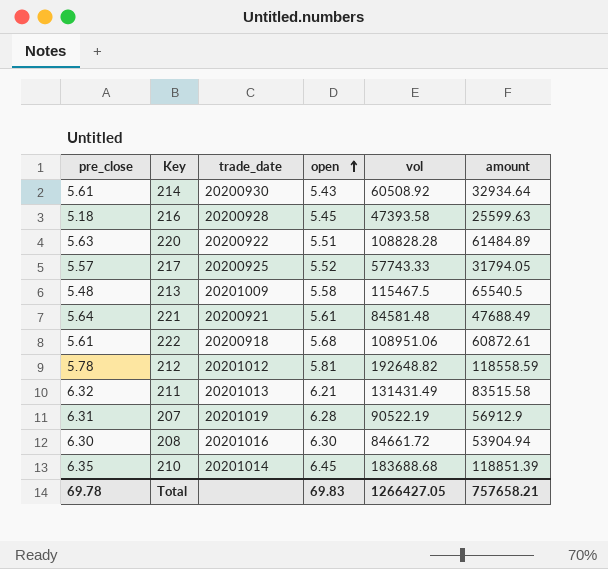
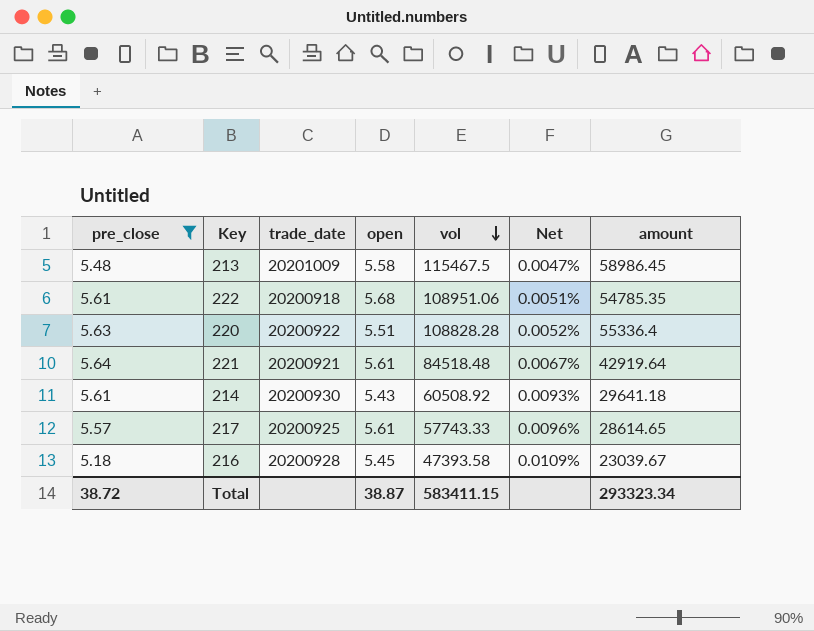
filter: none -> pre_close <= 5.64
row order: open ascending -> vol descending
column Net | formula: none -> [pre_close] / [vol]
213 | amount: 65540.5 -> 58986.45
222 | amount: 60872.61 -> 54785.35
220 | amount: 61484.89 -> 55336.4
221 | vol: 84581.48 -> 84518.48
221 | amount: 47688.49 -> 42919.64
214 | amount: 32934.64 -> 29641.18
217 | open: 5.52 -> 5.61
217 | amount: 31794.05 -> 28614.65
216 | amount: 25599.63 -> 23039.67
Total | pre_close: 69.78 -> 38.72
Total | open: 69.83 -> 38.87
Total | vol: 1266427.05 -> 583411.15
Total | amount: 757658.21 -> 293323.34

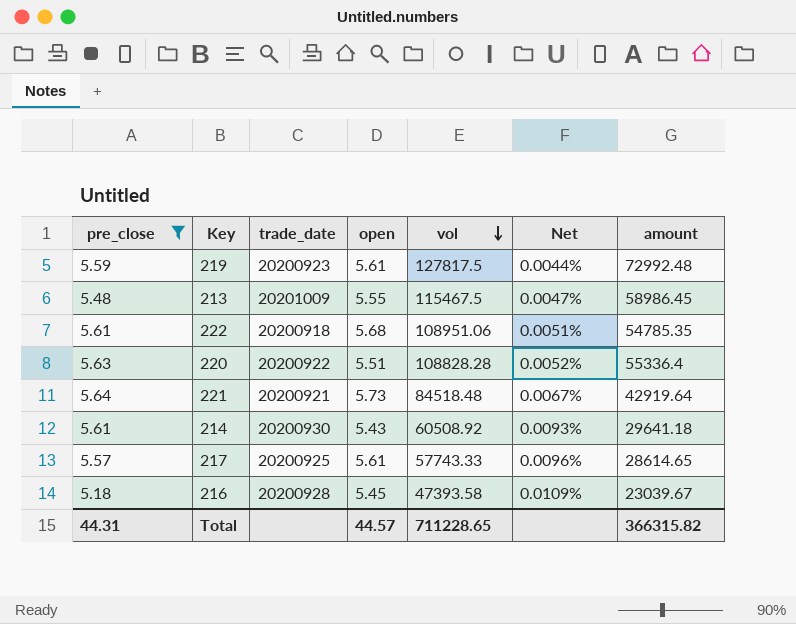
row 219: none -> 5.59 | 20200923 | 5.61 | 127817.5 | 0.0044% | 72992.48
213 | open: 5.58 -> 5.55
221 | open: 5.61 -> 5.73
Total | pre_close: 38.72 -> 44.31
Total | open: 38.87 -> 44.57
Total | vol: 583411.15 -> 711228.65
Total | amount: 293323.34 -> 366315.82

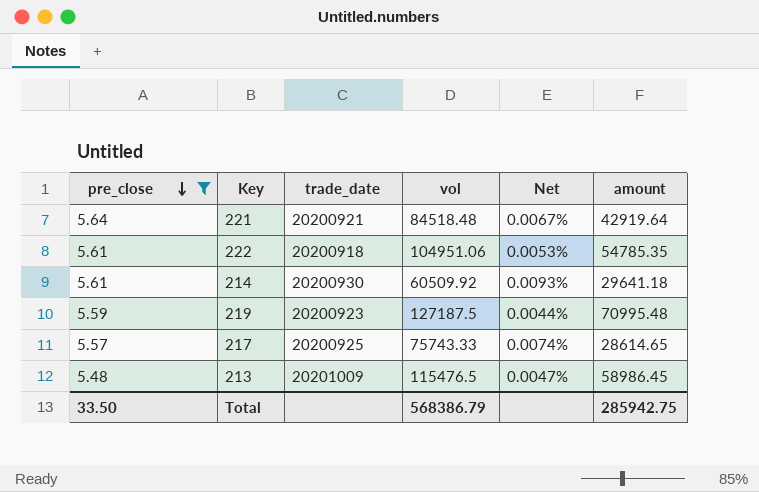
row order: vol descending -> pre_close descending
column open | position: 4 -> none
row 220: 5.63 | 20200922 | 5.51 | 108828.28 | 0.0052% | 55336.4 -> none
row 216: 5.18 | 20200928 | 5.45 | 47393.58 | 0.0109% | 23039.67 -> none
222 | vol: 108951.06 -> 104951.06
222 | Net: 0.0051% -> 0.0053%
214 | vol: 60508.92 -> 60509.92
219 | vol: 127817.5 -> 127187.5
219 | amount: 72992.48 -> 70995.48
217 | vol: 57743.33 -> 75743.33
217 | Net: 0.0096% -> 0.0074%
213 | vol: 115467.5 -> 115476.5
Total | pre_close: 44.31 -> 33.50
Total | vol: 711228.65 -> 568386.79
Total | amount: 366315.82 -> 285942.75

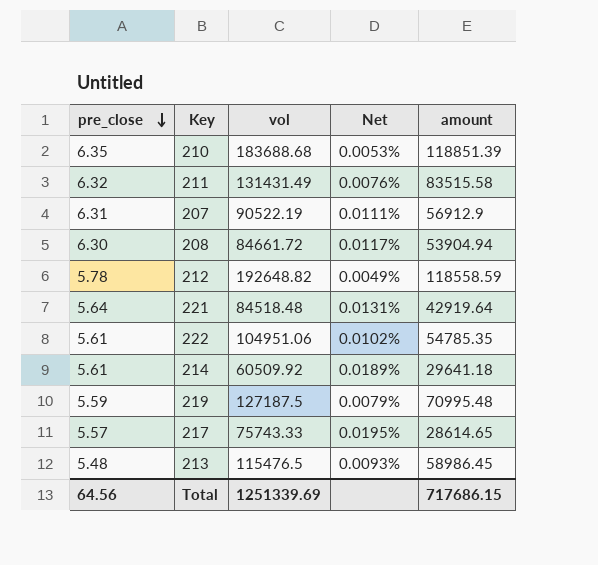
filter: pre_close <= 5.64 -> none
column trade_date | position: 3 -> none
column Net | formula: [pre_close] / [vol] -> [pre_close] / [amount]
Total | pre_close: 33.50 -> 64.56
Total | vol: 568386.79 -> 1251339.69
Total | amount: 285942.75 -> 717686.15

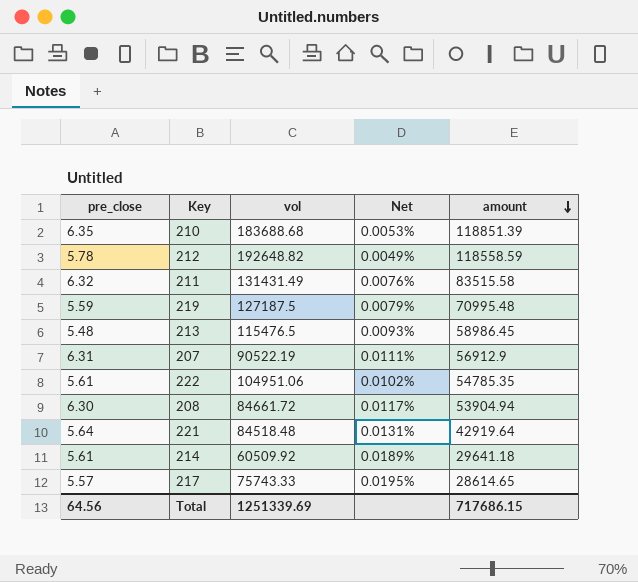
row order: pre_close descending -> amount descending

